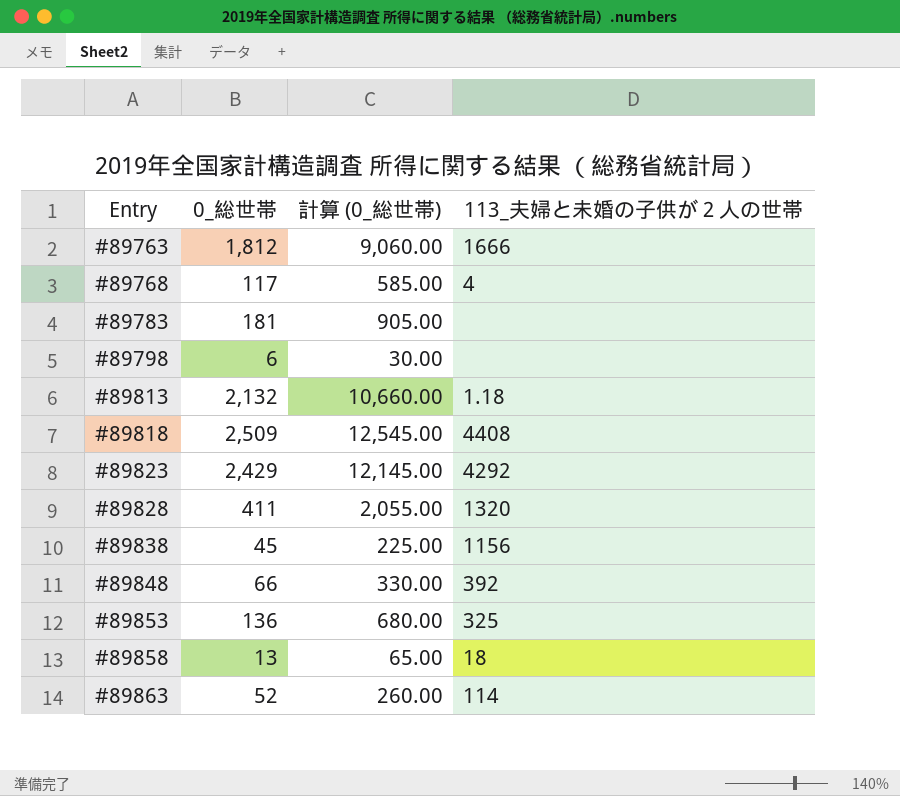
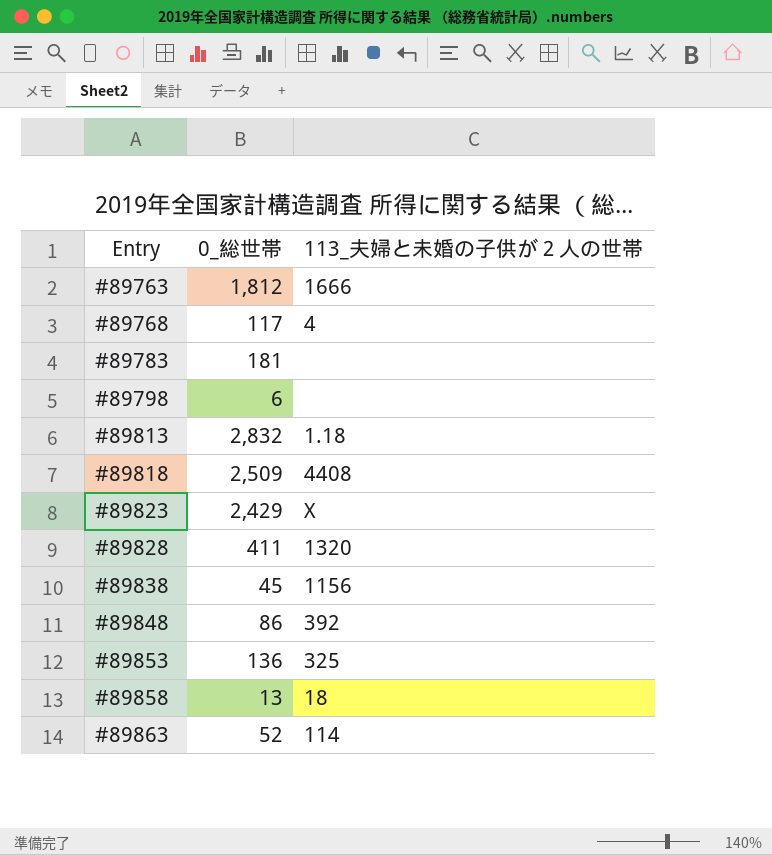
column 計算 (0_総世帯) | formula: [0_総世帯] * 5 -> none
#89813 | 0_総世帯: 2,132 -> 2,832
#89823 | 113_夫婦と未婚の子供が２人の世帯: 4292 -> X
#89848 | 0_総世帯: 66 -> 86

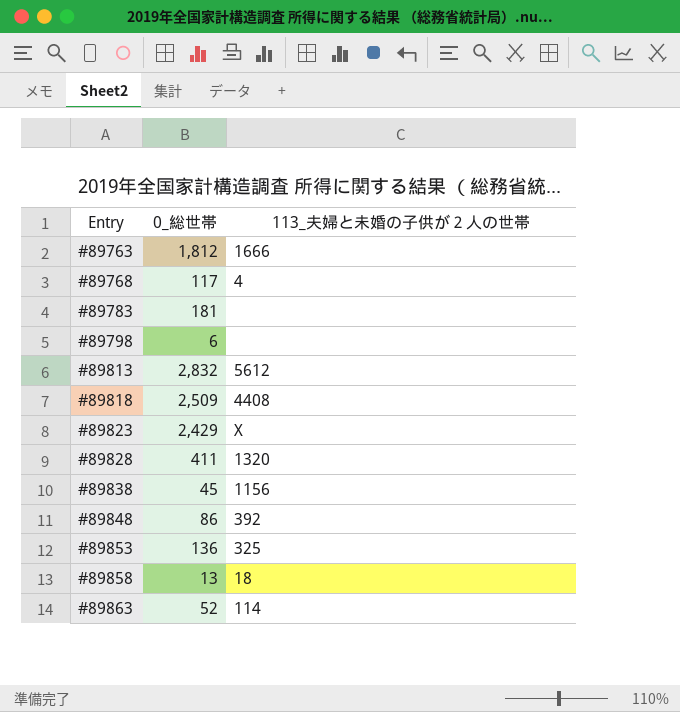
#89813 | 113_夫婦と未婚の子供が２人の世帯: 1.18 -> 5612

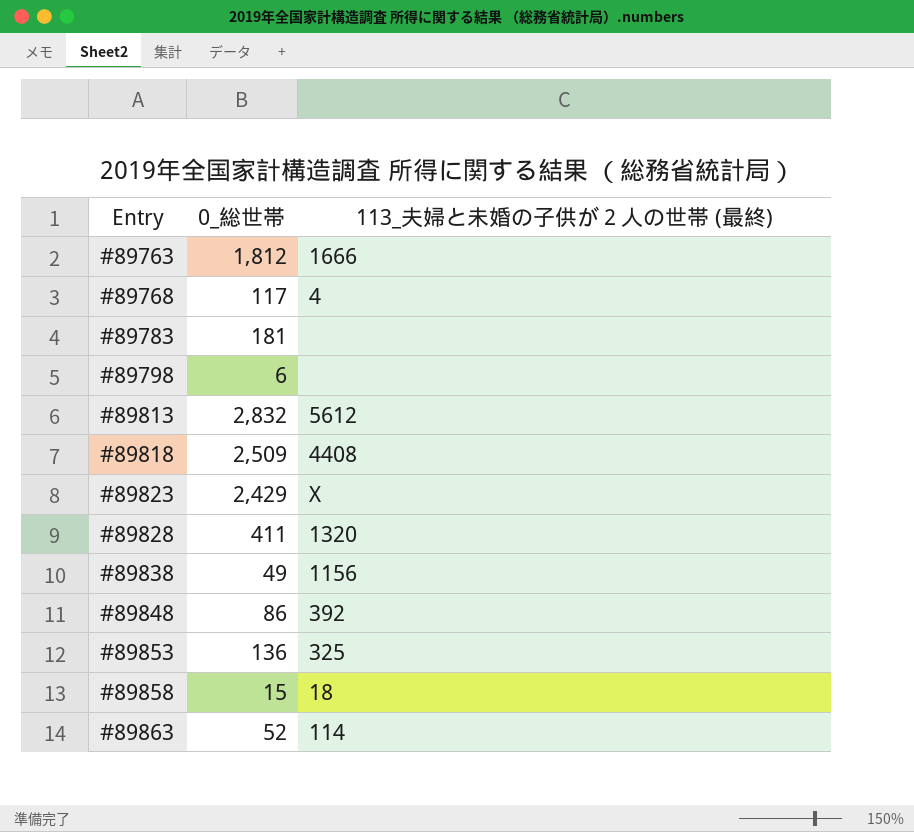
column name: 113_夫婦と未婚の子供が２人の世帯 -> 113_夫婦と未婚の子供が２人の世帯 (最終)
#89838 | 0_総世帯: 45 -> 49
#89858 | 0_総世帯: 13 -> 15

